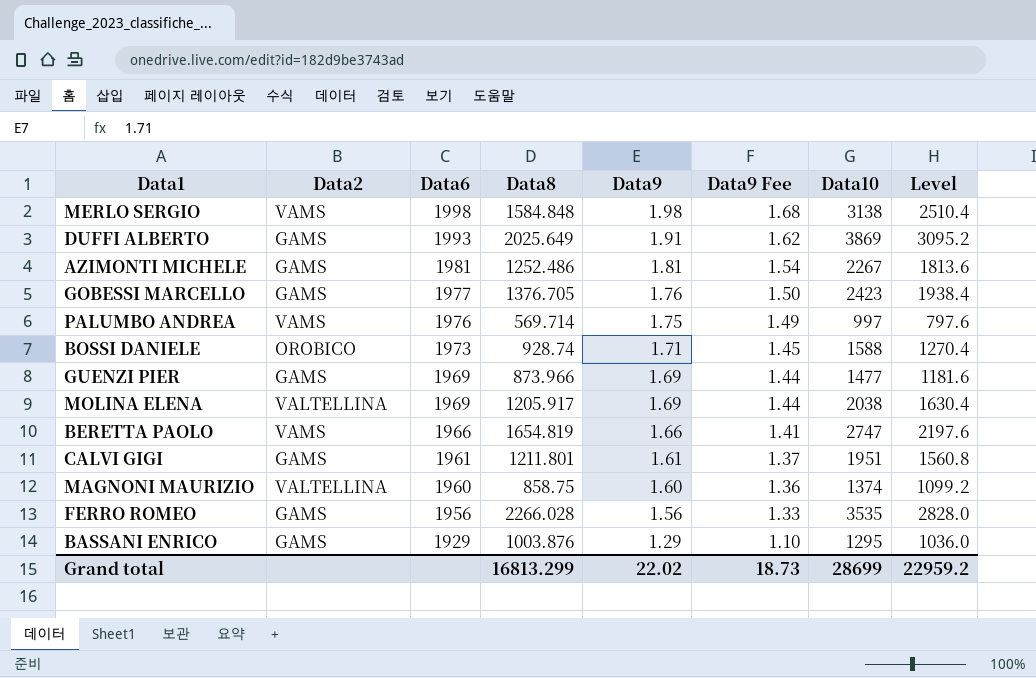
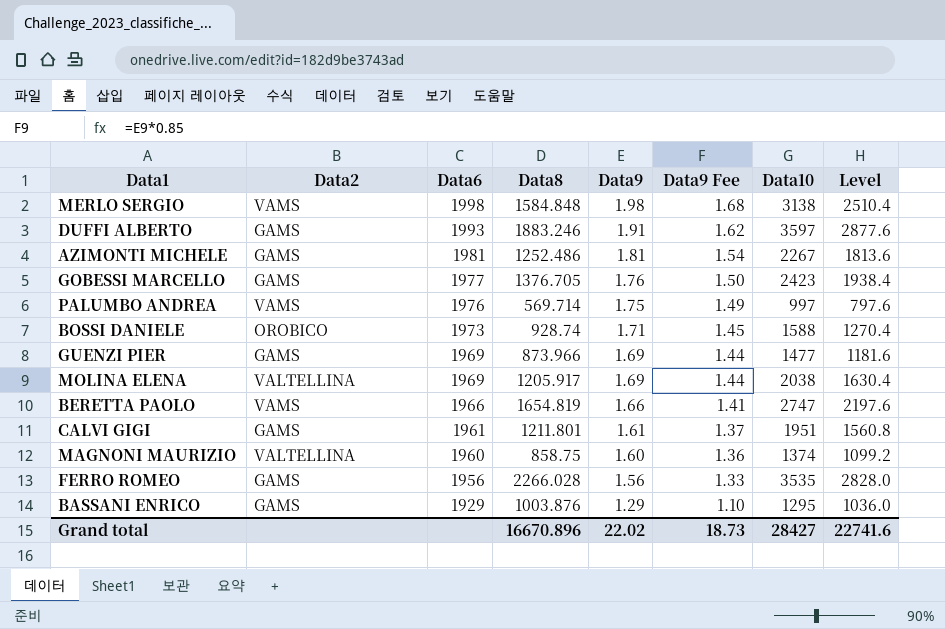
DUFFI ALBERTO | Data8: 2025.649 -> 1883.246
DUFFI ALBERTO | Data10: 3869 -> 3597
DUFFI ALBERTO | Level: 3095.2 -> 2877.6
Grand total | Data8: 16813.299 -> 16670.896
Grand total | Data10: 28699 -> 28427
Grand total | Level: 22959.2 -> 22741.6

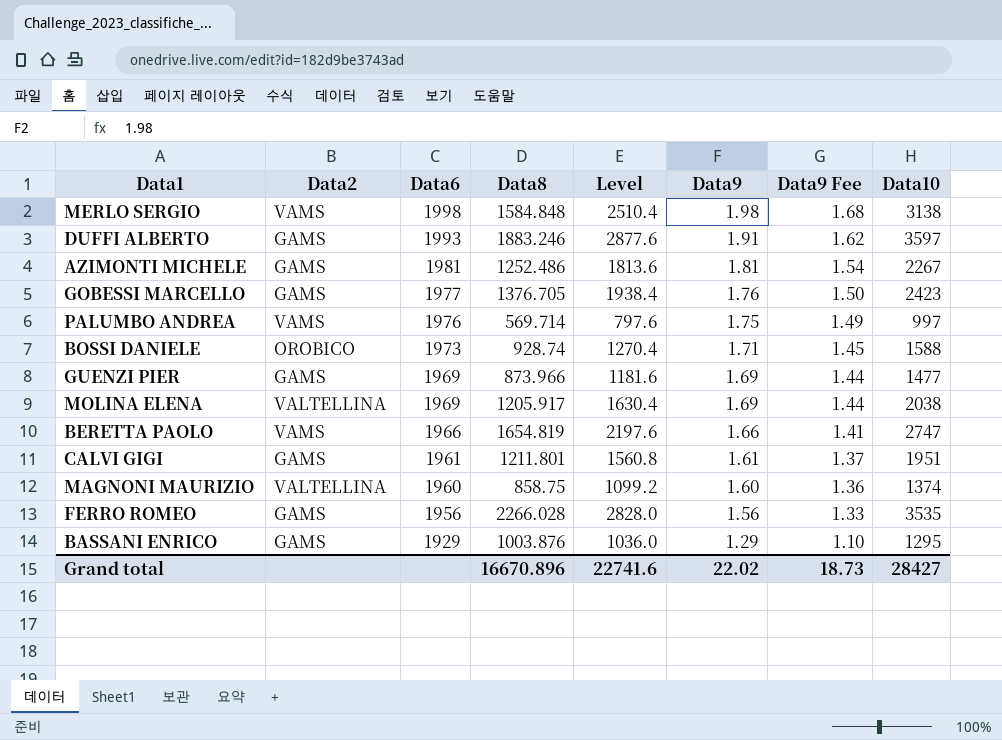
column Level | position: 8 -> 5

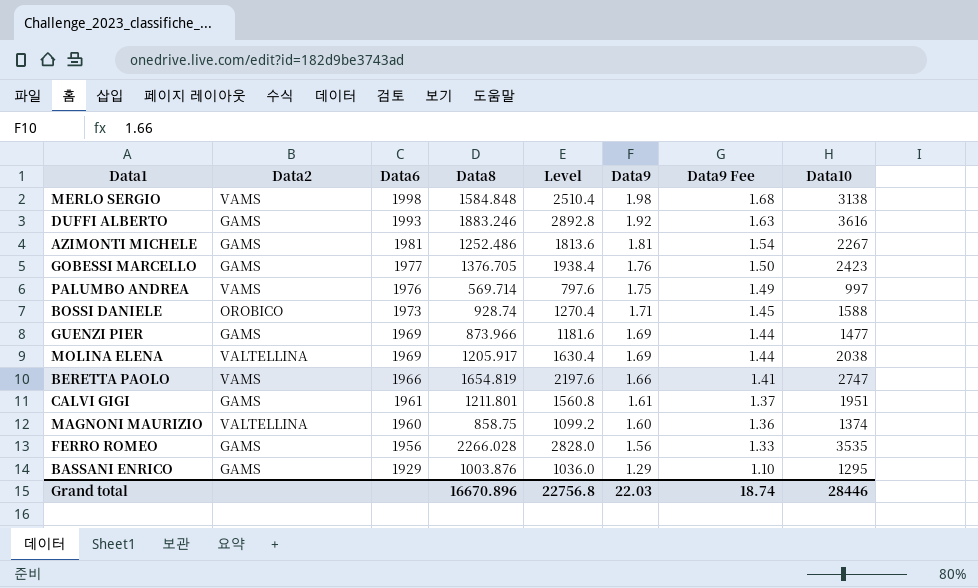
DUFFI ALBERTO | Level: 2877.6 -> 2892.8
DUFFI ALBERTO | Data9: 1.91 -> 1.92
DUFFI ALBERTO | Data9 Fee: 1.62 -> 1.63
DUFFI ALBERTO | Data10: 3597 -> 3616
Grand total | Level: 22741.6 -> 22756.8
Grand total | Data9: 22.02 -> 22.03
Grand total | Data9 Fee: 18.73 -> 18.74
Grand total | Data10: 28427 -> 28446

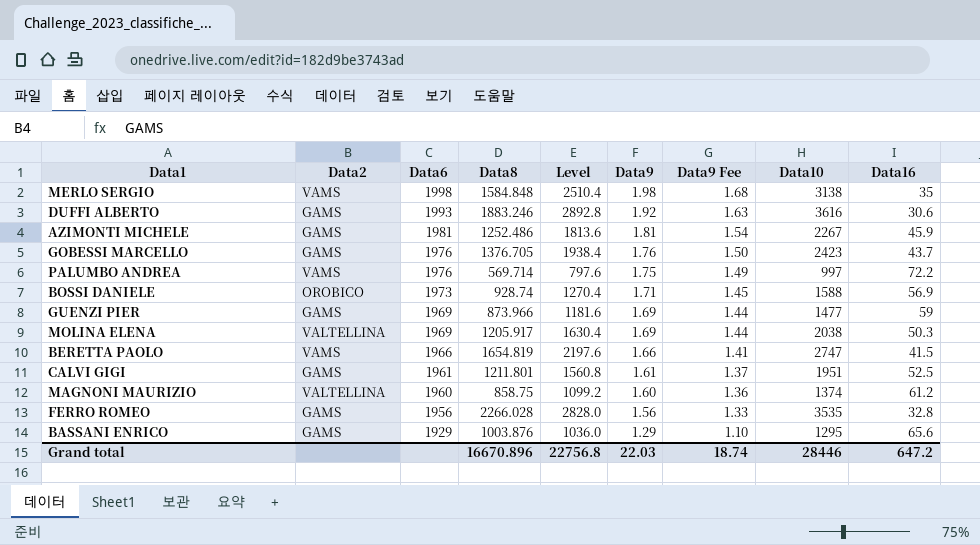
column Data16 | position: none -> 9
GOBESSI MARCELLO | Data6: 1977 -> 1976

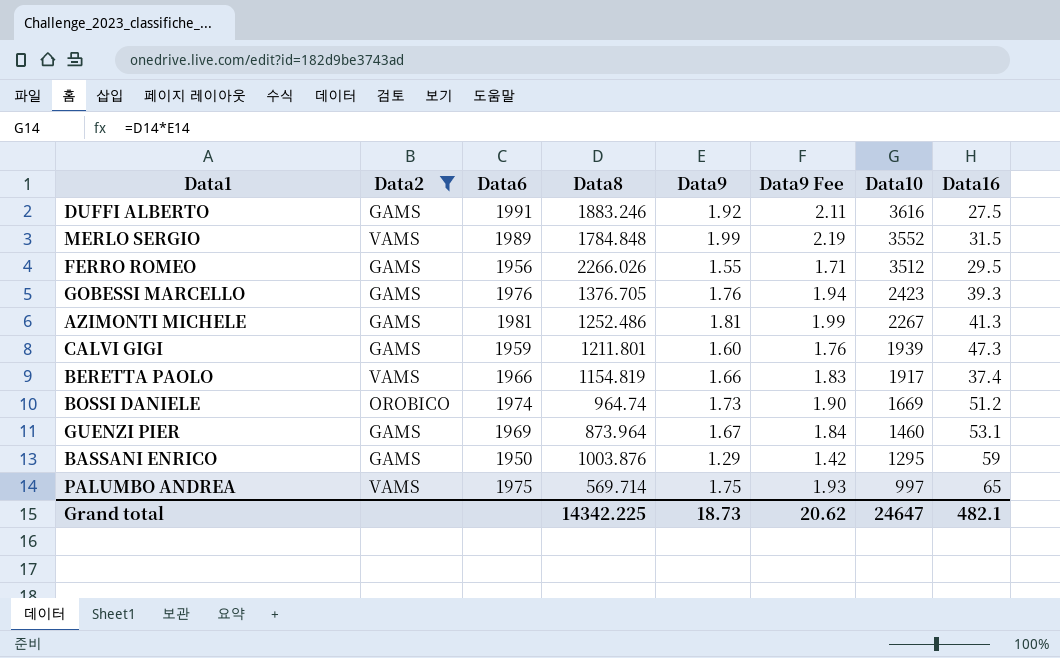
filter: none -> Data2 != VALTELLINA
row order: Data6 descending -> Data10 descending
column Level | formula: [Data10] * 0.8 -> none
column Data9 Fee | formula: [Data9] * 0.85 -> [Data9] * 1.1
DUFFI ALBERTO | Data6: 1993 -> 1991
DUFFI ALBERTO | Data16: 30.6 -> 27.5
MERLO SERGIO | Data6: 1998 -> 1989
MERLO SERGIO | Data8: 1584.848 -> 1784.848
MERLO SERGIO | Data9: 1.98 -> 1.99
MERLO SERGIO | Data10: 3138 -> 3552
MERLO SERGIO | Data16: 35 -> 31.5
FERRO ROMEO | Data8: 2266.028 -> 2266.026
FERRO ROMEO | Data9: 1.56 -> 1.55
FERRO ROMEO | Data10: 3535 -> 3512
FERRO ROMEO | Data16: 32.8 -> 29.5
GOBESSI MARCELLO | Data16: 43.7 -> 39.3
AZIMONTI MICHELE | Data16: 45.9 -> 41.3
CALVI GIGI | Data6: 1961 -> 1959
CALVI GIGI | Data9: 1.61 -> 1.60
CALVI GIGI | Data10: 1951 -> 1939
CALVI GIGI | Data16: 52.5 -> 47.3
BERETTA PAOLO | Data8: 1654.819 -> 1154.819
BERETTA PAOLO | Data10: 2747 -> 1917
BERETTA PAOLO | Data16: 41.5 -> 37.4
BOSSI DANIELE | Data6: 1973 -> 1974
BOSSI DANIELE | Data8: 928.74 -> 964.74
BOSSI DANIELE | Data9: 1.71 -> 1.73
BOSSI DANIELE | Data10: 1588 -> 1669
BOSSI DANIELE | Data16: 56.9 -> 51.2
GUENZI PIER | Data8: 873.966 -> 873.964
GUENZI PIER | Data9: 1.69 -> 1.67
GUENZI PIER | Data10: 1477 -> 1460
GUENZI PIER | Data16: 59 -> 53.1
BASSANI ENRICO | Data6: 1929 -> 1950
BASSANI ENRICO | Data16: 65.6 -> 59
PALUMBO ANDREA | Data6: 1976 -> 1975
PALUMBO ANDREA | Data16: 72.2 -> 65
Grand total | Data8: 16670.896 -> 14342.225
Grand total | Data9: 22.03 -> 18.73
Grand total | Data9 Fee: 18.74 -> 20.62
Grand total | Data10: 28446 -> 24647
Grand total | Data16: 647.2 -> 482.1

